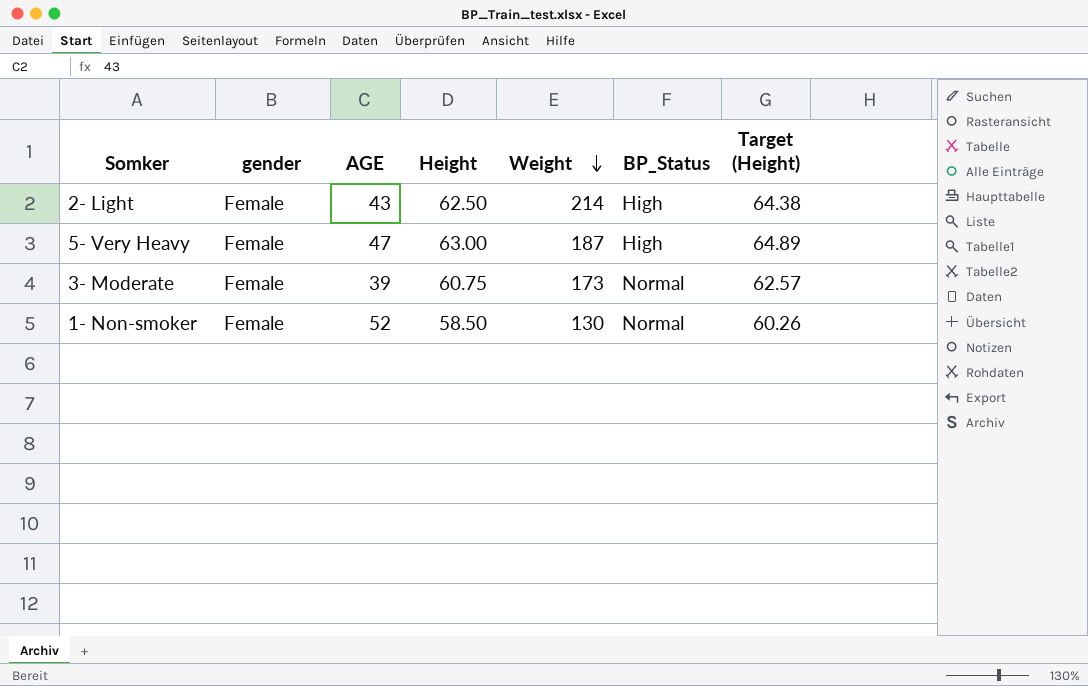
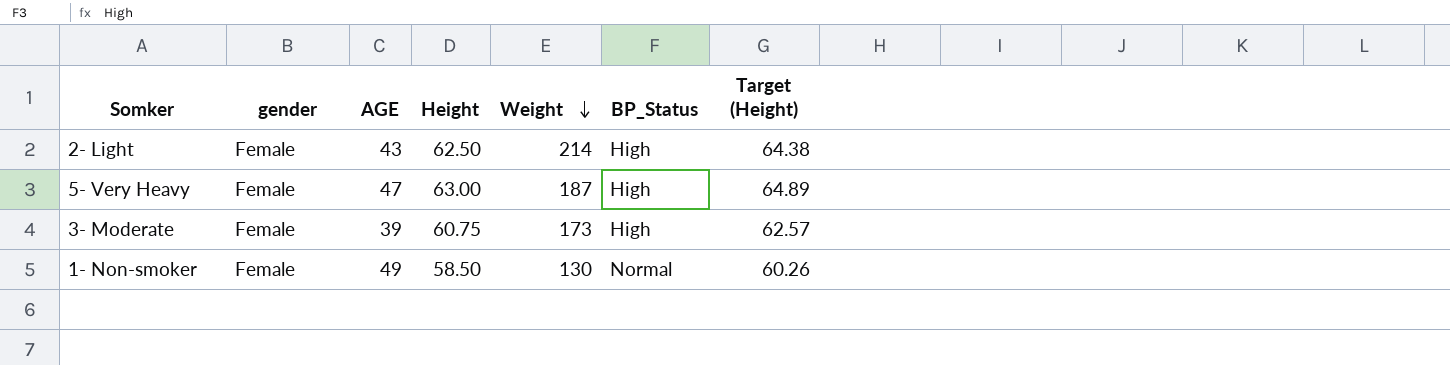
3- Moderate | BP_Status: Normal -> High
1- Non-smoker | AGE: 52 -> 49

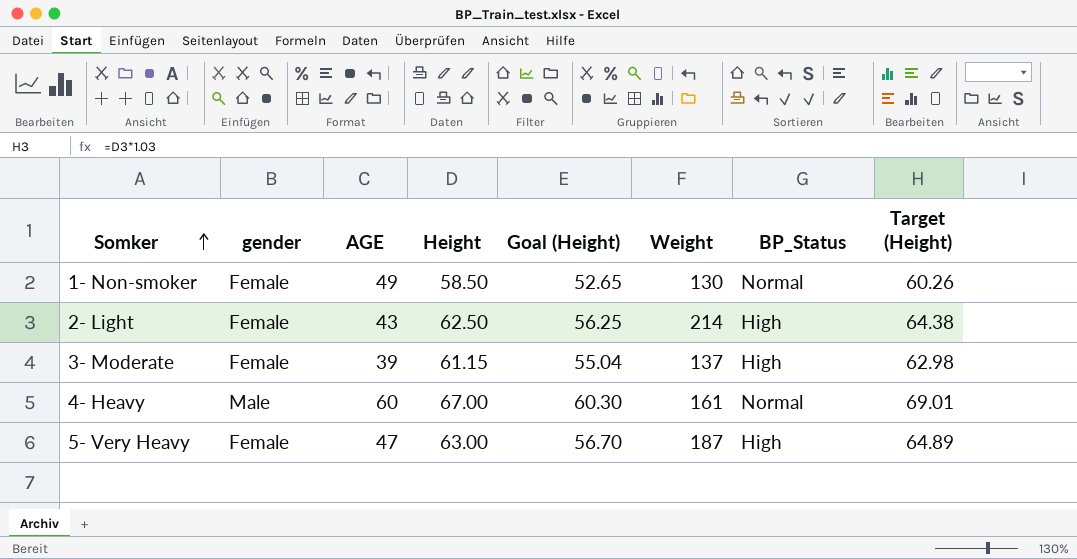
row order: Weight descending -> Somker ascending
column Goal (Height) | formula: none -> [Height] * 0.9
3- Moderate | Height: 60.75 -> 61.15
3- Moderate | Weight: 173 -> 137
3- Moderate | Target (Height): 62.57 -> 62.98
row 4- Heavy: none -> Male | 60 | 67.00 | 60.30 | 161 | Normal | 69.01

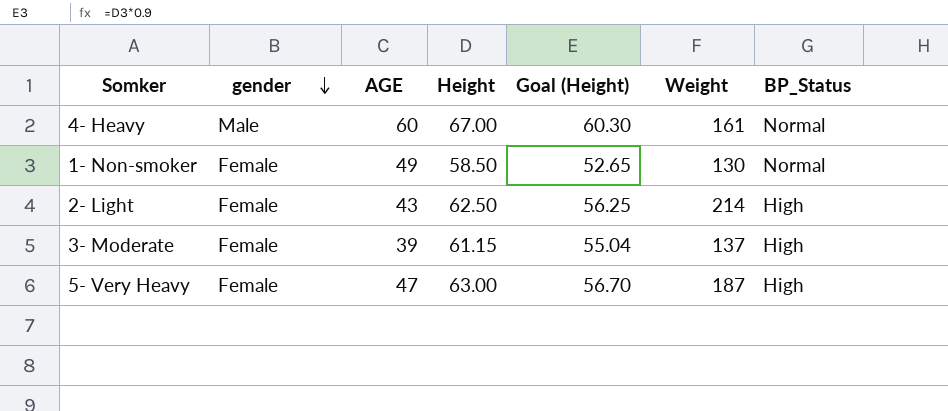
row order: Somker ascending -> gender descending
column Target (Height) | formula: [Height] * 1.03 -> none

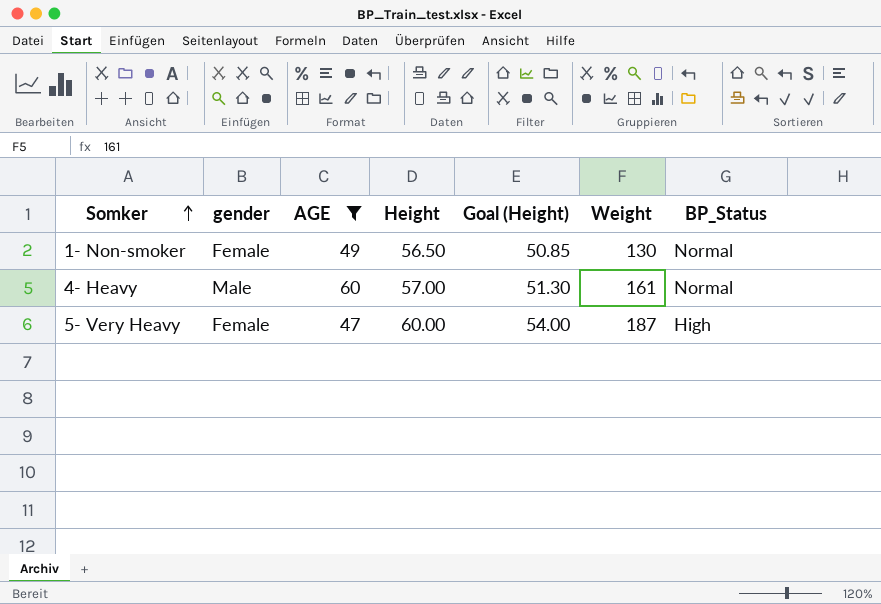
filter: none -> AGE >= 47
row order: gender descending -> Somker ascending
1- Non-smoker | Height: 58.50 -> 56.50
1- Non-smoker | Goal (Height): 52.65 -> 50.85
4- Heavy | Height: 67.00 -> 57.00
4- Heavy | Goal (Height): 60.30 -> 51.30
5- Very Heavy | Height: 63.00 -> 60.00
5- Very Heavy | Goal (Height): 56.70 -> 54.00

